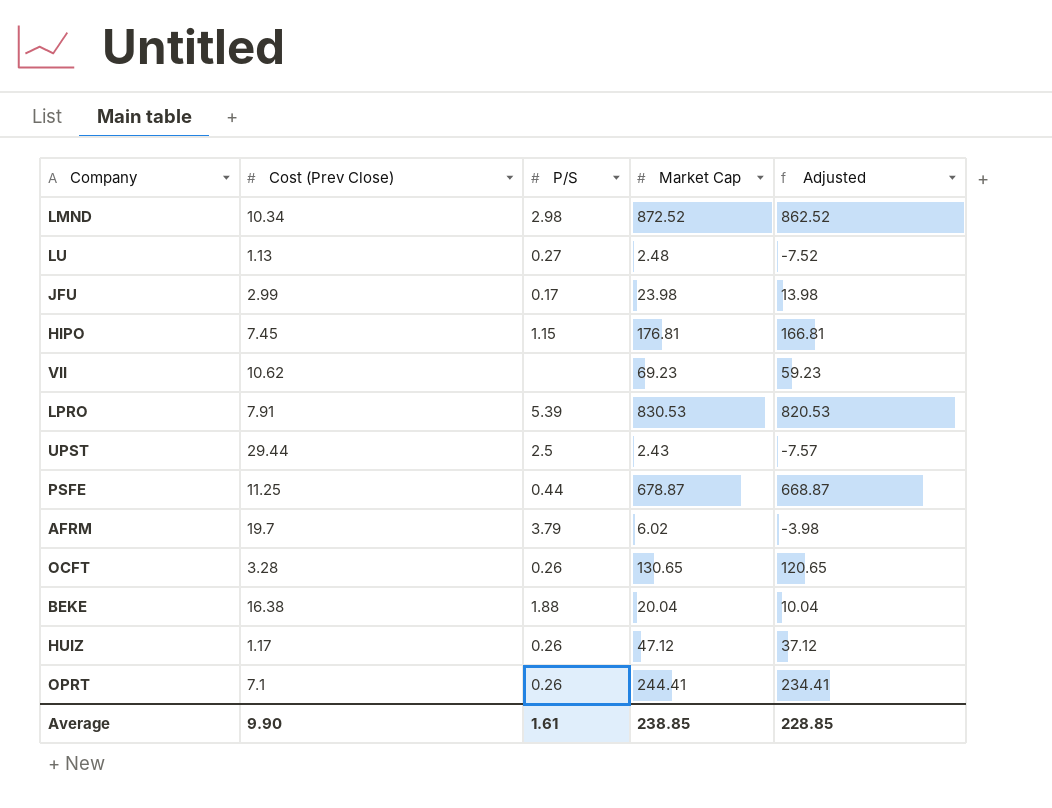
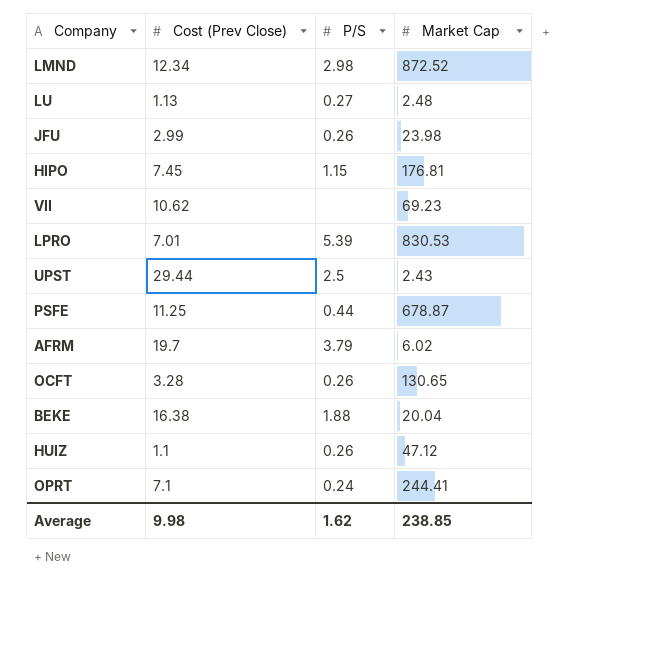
column Adjusted | formula: [Market Cap] - 10 -> none
LMND | Cost (Prev Close): 10.34 -> 12.34
JFU | P/S: 0.17 -> 0.26
LPRO | Cost (Prev Close): 7.91 -> 7.01
HUIZ | Cost (Prev Close): 1.17 -> 1.1
OPRT | P/S: 0.26 -> 0.24
Average | Cost (Prev Close): 9.90 -> 9.98
Average | P/S: 1.61 -> 1.62

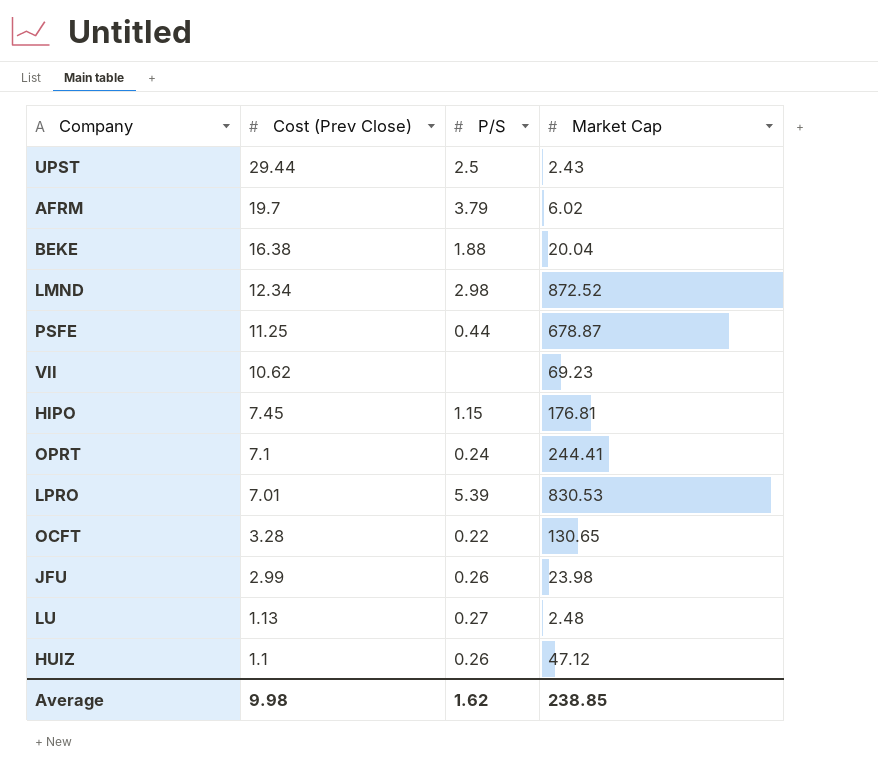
row order: none -> Cost (Prev Close) descending
OCFT | P/S: 0.26 -> 0.22

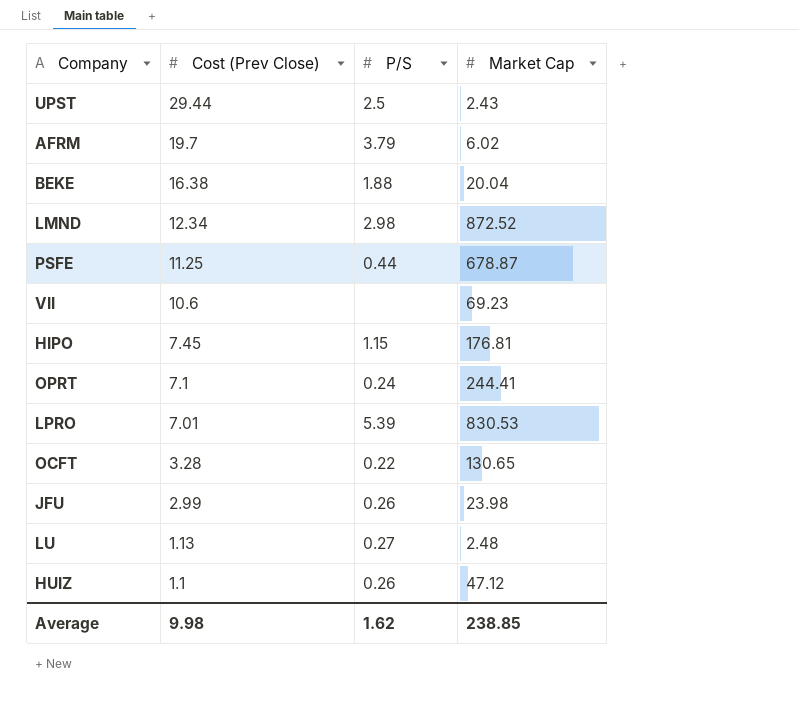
VII | Cost (Prev Close): 10.62 -> 10.6

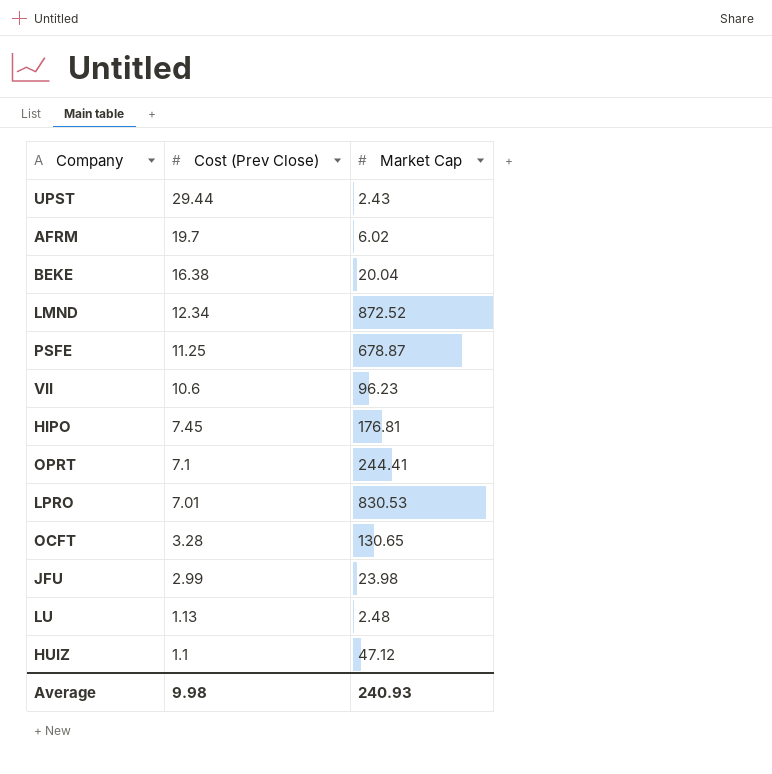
column P/S | position: 3 -> none
VII | Market Cap: 69.23 -> 96.23
Average | Market Cap: 238.85 -> 240.93

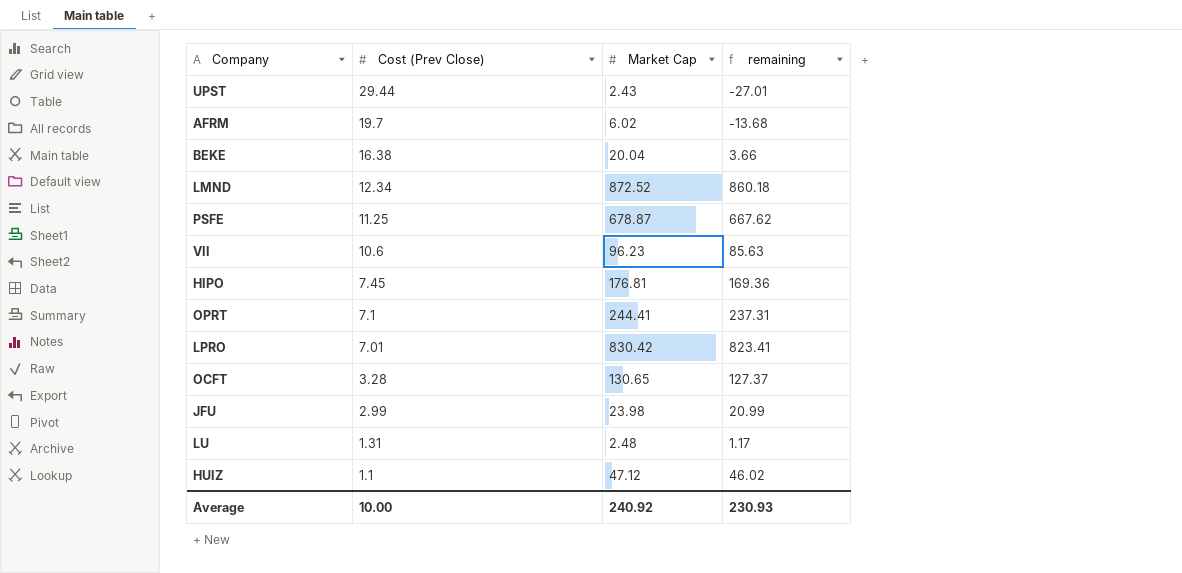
column remaining | formula: none -> [Market Cap] - [Cost (Prev Close)]
LPRO | Market Cap: 830.53 -> 830.42
LU | Cost (Prev Close): 1.13 -> 1.31
Average | Cost (Prev Close): 9.98 -> 10.00
Average | Market Cap: 240.93 -> 240.92

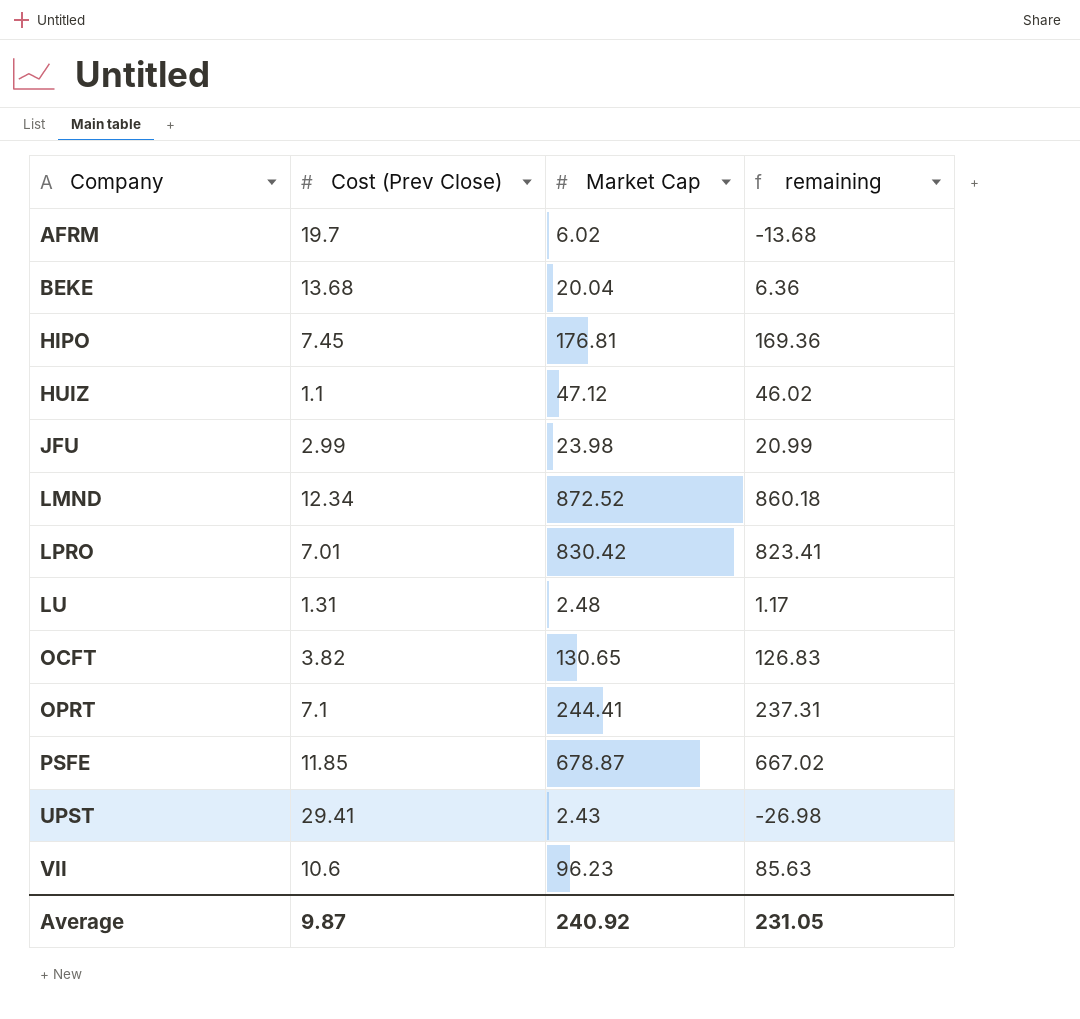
row order: Cost (Prev Close) descending -> Company ascending
BEKE | Cost (Prev Close): 16.38 -> 13.68
BEKE | remaining: 3.66 -> 6.36
OCFT | Cost (Prev Close): 3.28 -> 3.82
OCFT | remaining: 127.37 -> 126.83
PSFE | Cost (Prev Close): 11.25 -> 11.85
PSFE | remaining: 667.62 -> 667.02
UPST | Cost (Prev Close): 29.44 -> 29.41
UPST | remaining: -27.01 -> -26.98
Average | Cost (Prev Close): 10.00 -> 9.87
Average | remaining: 230.93 -> 231.05

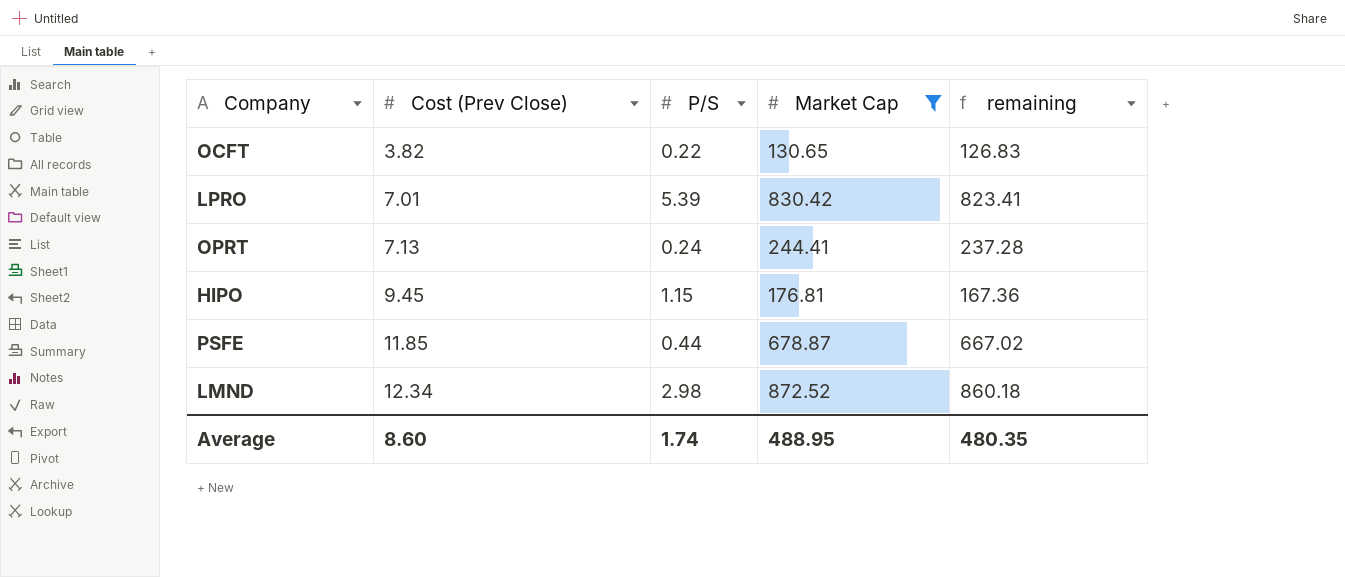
filter: none -> Market Cap >= 130.65
row order: Company ascending -> Cost (Prev Close) ascending
column P/S | position: none -> 3
OPRT | Cost (Prev Close): 7.1 -> 7.13
OPRT | remaining: 237.31 -> 237.28
HIPO | Cost (Prev Close): 7.45 -> 9.45
HIPO | remaining: 169.36 -> 167.36
Average | Cost (Prev Close): 9.87 -> 8.60
Average | Market Cap: 240.92 -> 488.95
Average | remaining: 231.05 -> 480.35

